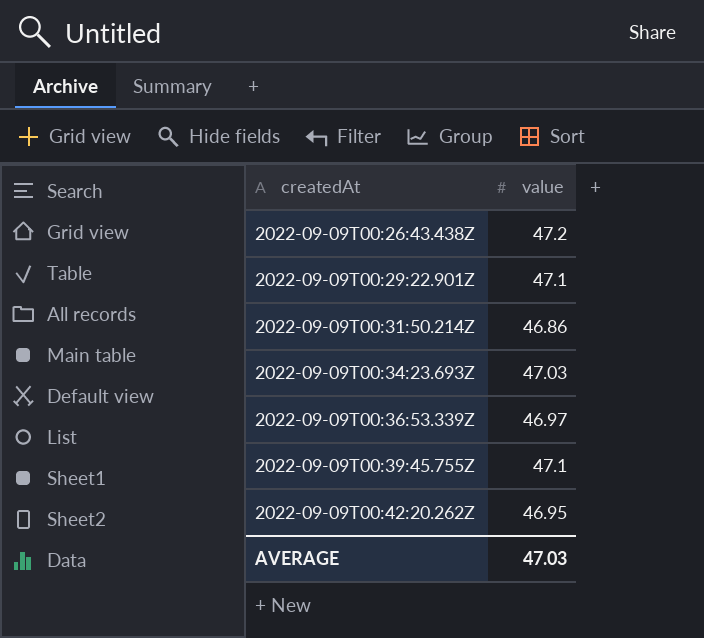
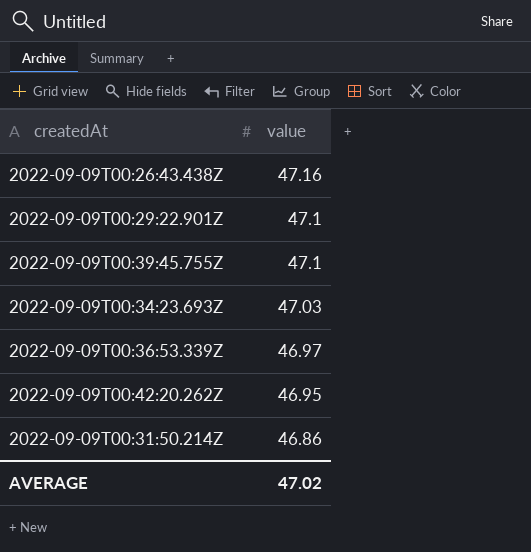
row order: createdAt ascending -> value descending
2022-09-09T00:26:43.438Z | value: 47.2 -> 47.16
AVERAGE | value: 47.03 -> 47.02

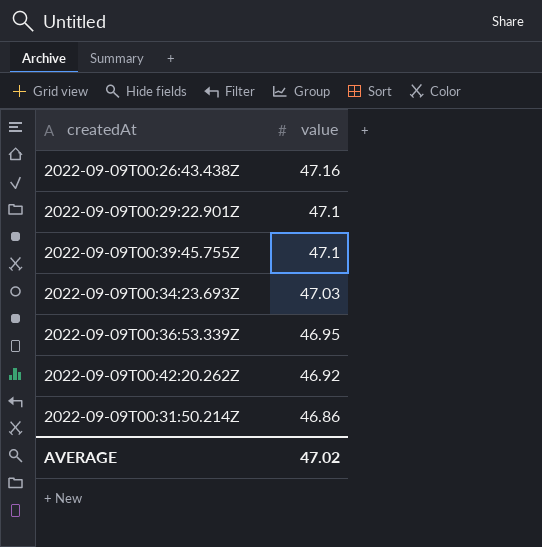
2022-09-09T00:36:53.339Z | value: 46.97 -> 46.95
2022-09-09T00:42:20.262Z | value: 46.95 -> 46.92

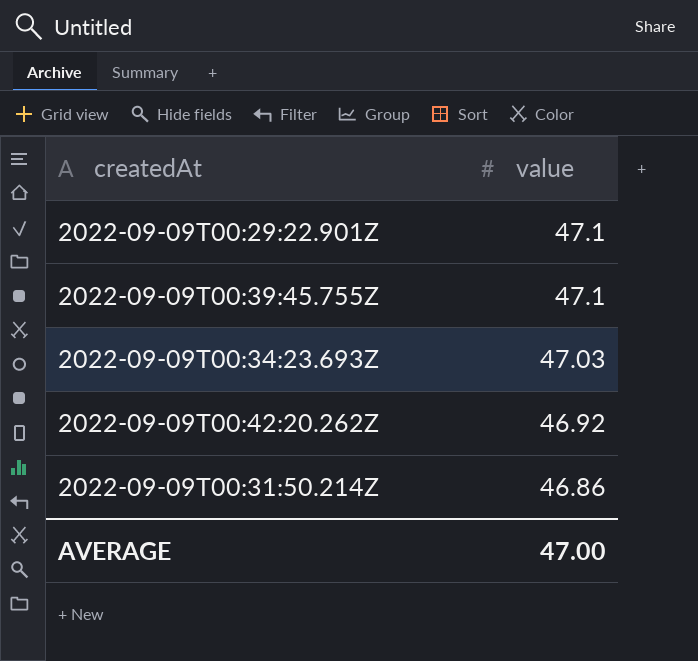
row 2022-09-09T00:26:43.438Z: 47.16 -> none
row 2022-09-09T00:36:53.339Z: 46.95 -> none
AVERAGE | value: 47.02 -> 47.00

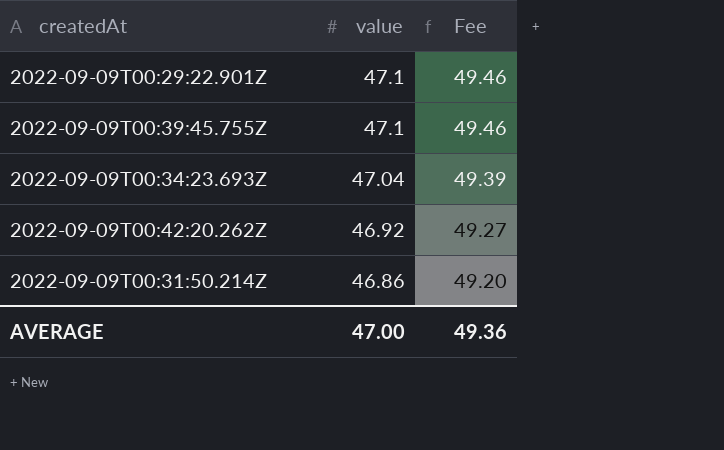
column Fee | formula: none -> [value] * 1.05
2022-09-09T00:34:23.693Z | value: 47.03 -> 47.04

